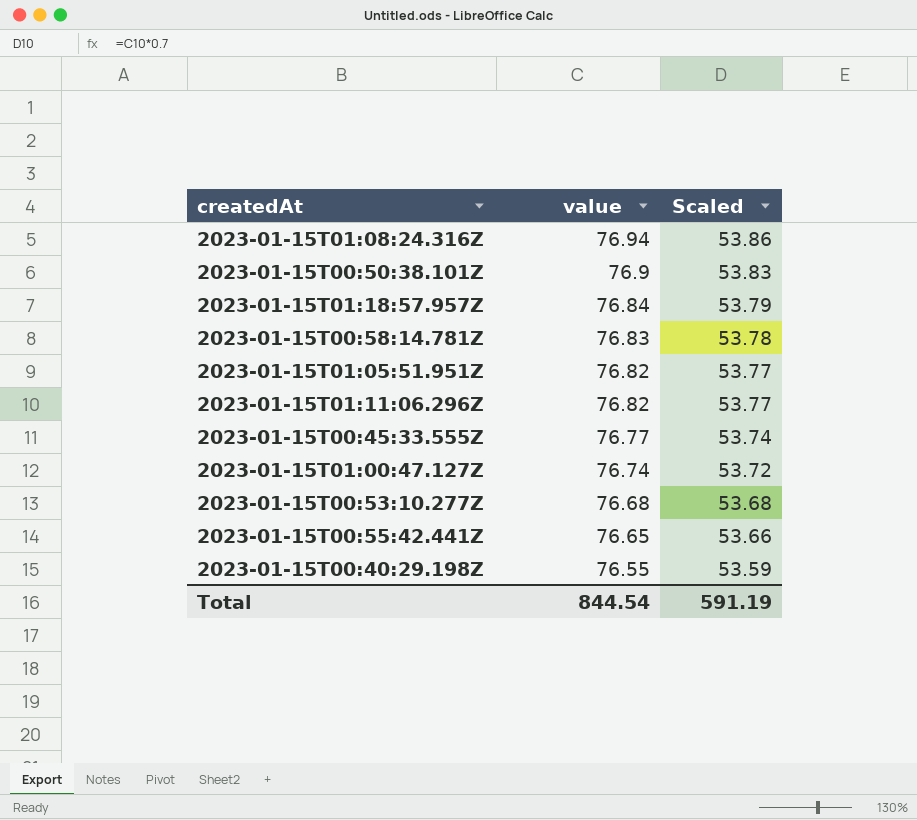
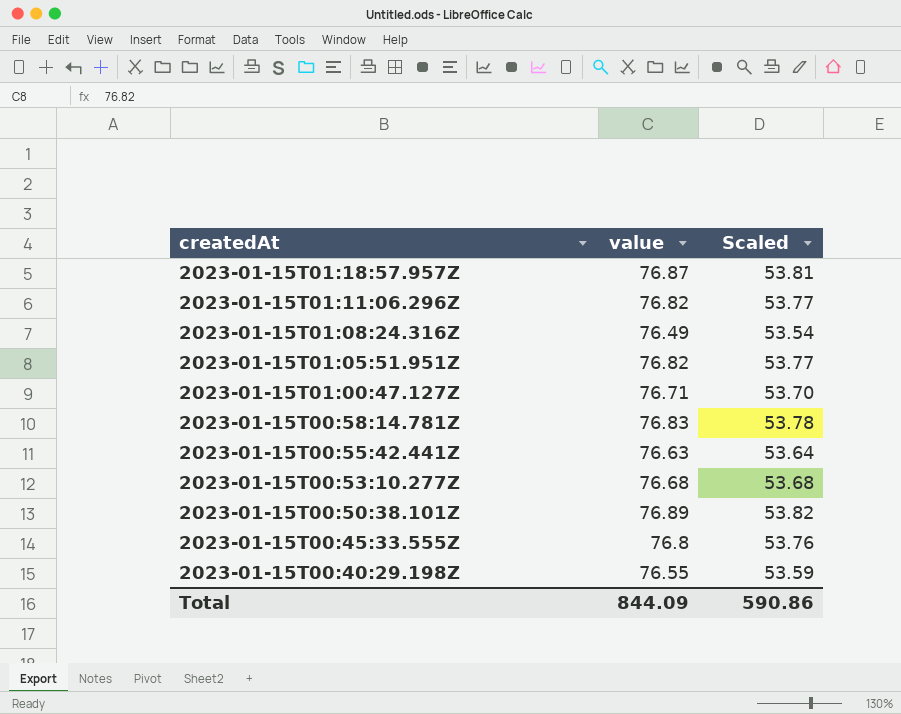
row order: value descending -> createdAt descending
2023-01-15T01:18:57.957Z | value: 76.84 -> 76.87
2023-01-15T01:18:57.957Z | Scaled: 53.79 -> 53.81
2023-01-15T01:08:24.316Z | value: 76.94 -> 76.49
2023-01-15T01:08:24.316Z | Scaled: 53.86 -> 53.54
2023-01-15T01:00:47.127Z | value: 76.74 -> 76.71
2023-01-15T01:00:47.127Z | Scaled: 53.72 -> 53.70
2023-01-15T00:55:42.441Z | value: 76.65 -> 76.63
2023-01-15T00:55:42.441Z | Scaled: 53.66 -> 53.64
2023-01-15T00:50:38.101Z | value: 76.9 -> 76.89
2023-01-15T00:50:38.101Z | Scaled: 53.83 -> 53.82
2023-01-15T00:45:33.555Z | value: 76.77 -> 76.8
2023-01-15T00:45:33.555Z | Scaled: 53.74 -> 53.76
Total | value: 844.54 -> 844.09
Total | Scaled: 591.19 -> 590.86

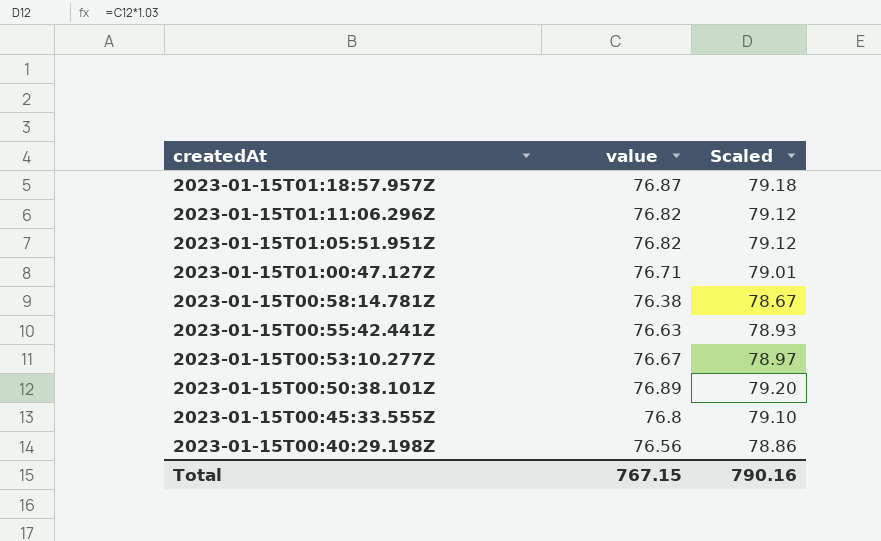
column Scaled | formula: [value] * 0.7 -> [value] * 1.03
row 2023-01-15T01:08:24.316Z: 76.49 | 53.54 -> none
2023-01-15T00:58:14.781Z | value: 76.83 -> 76.38
2023-01-15T00:53:10.277Z | value: 76.68 -> 76.67
2023-01-15T00:40:29.198Z | value: 76.55 -> 76.56
Total | value: 844.09 -> 767.15
Total | Scaled: 590.86 -> 790.16

